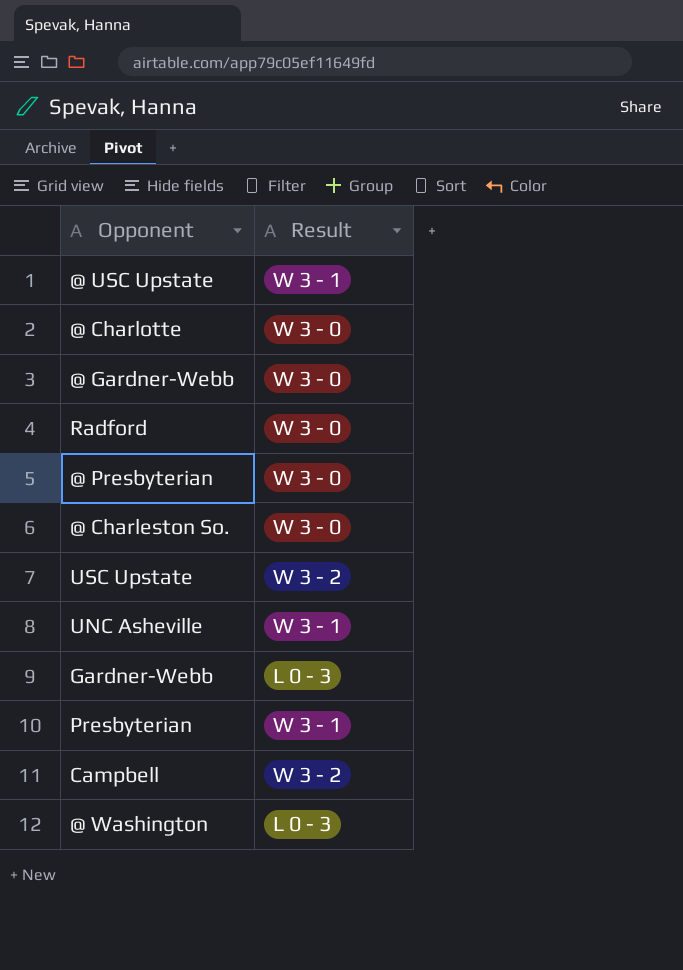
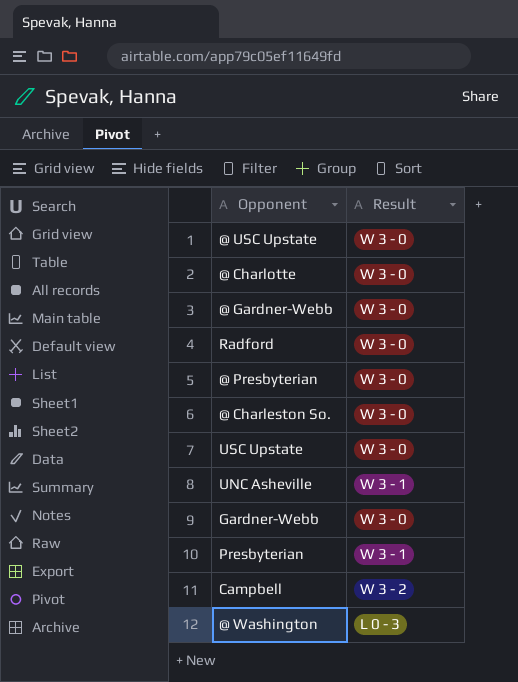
@ USC Upstate | Result: W 3 - 1 -> W 3 - 0
USC Upstate | Result: W 3 - 2 -> W 3 - 0
Gardner-Webb | Result: L 0 - 3 -> W 3 - 0

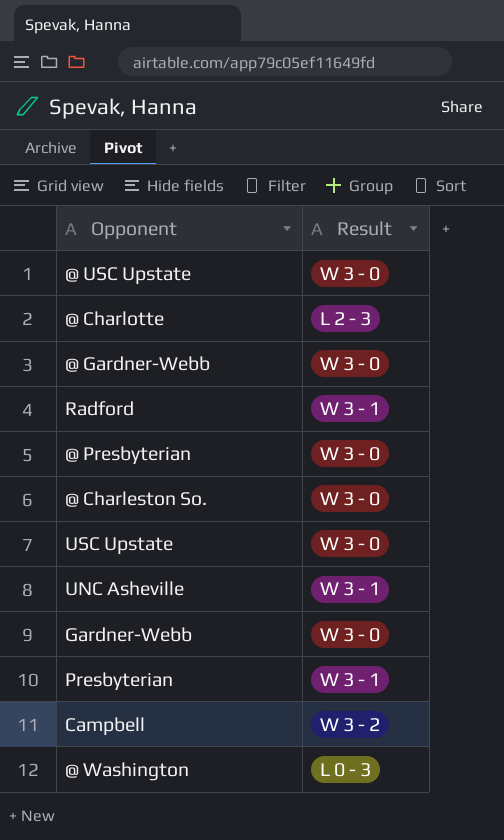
@ Charlotte | Result: W 3 - 0 -> L 2 - 3
Radford | Result: W 3 - 0 -> W 3 - 1

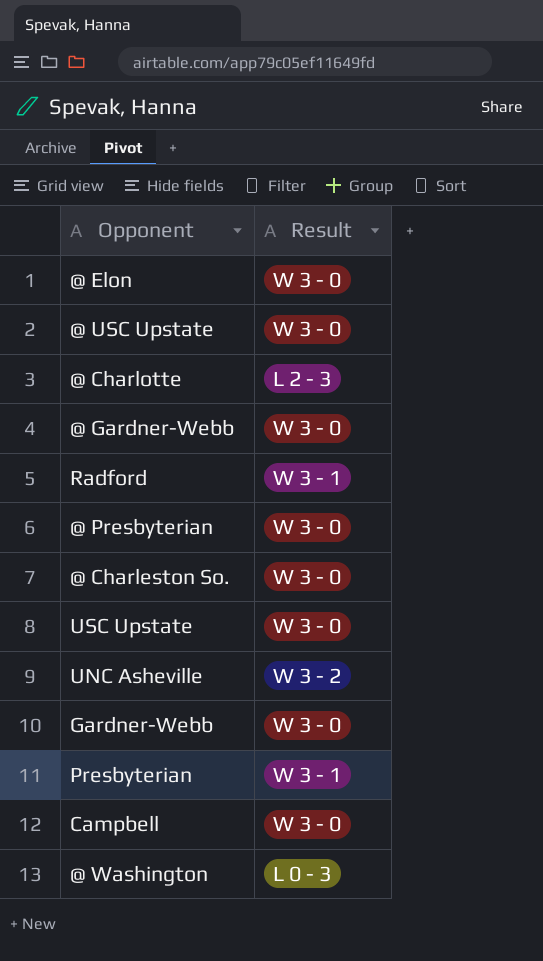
row @ Elon: none -> W 3 - 0
UNC Asheville | Result: W 3 - 1 -> W 3 - 2
Campbell | Result: W 3 - 2 -> W 3 - 0

